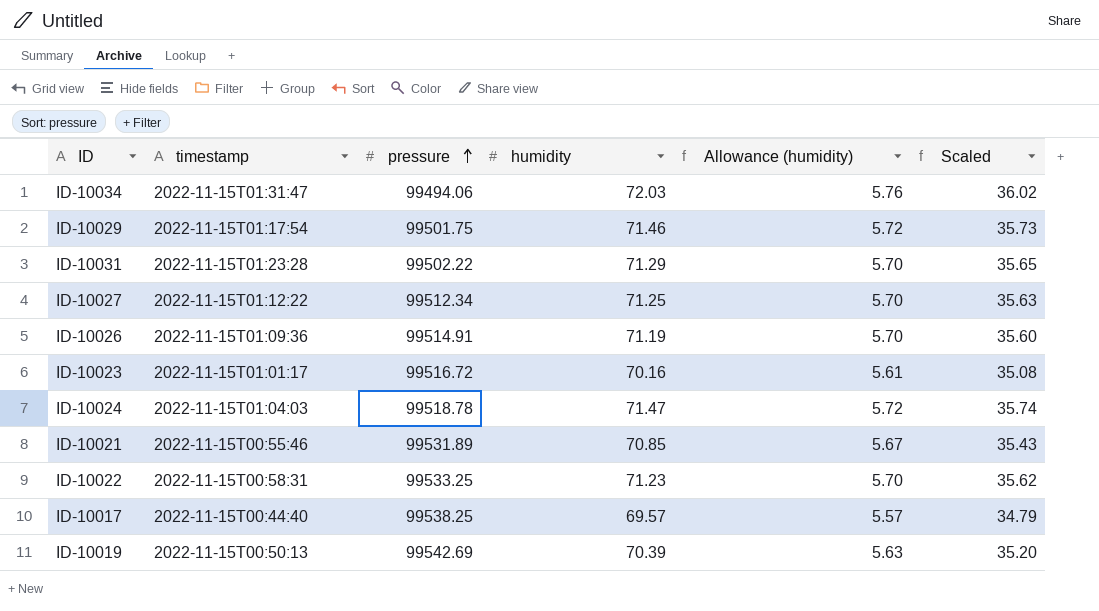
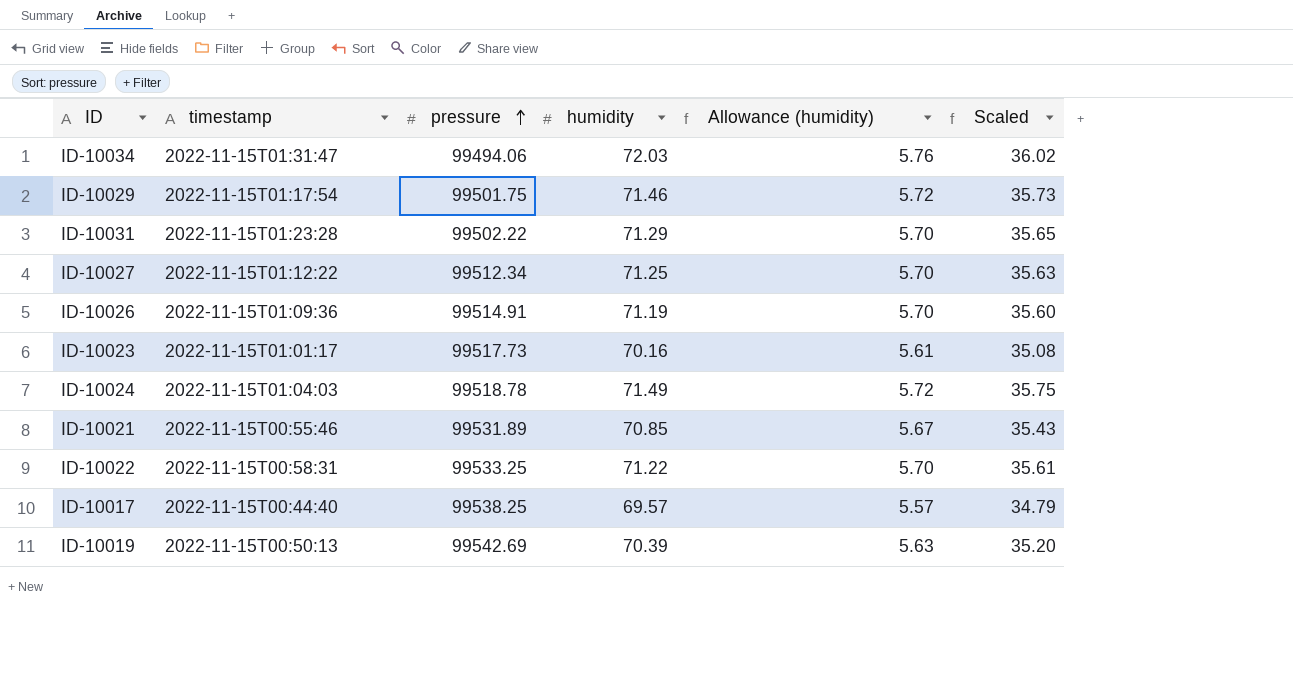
ID-10023 | pressure: 99516.72 -> 99517.73
ID-10024 | humidity: 71.47 -> 71.49
ID-10024 | Scaled: 35.74 -> 35.75
ID-10022 | humidity: 71.23 -> 71.22
ID-10022 | Scaled: 35.62 -> 35.61

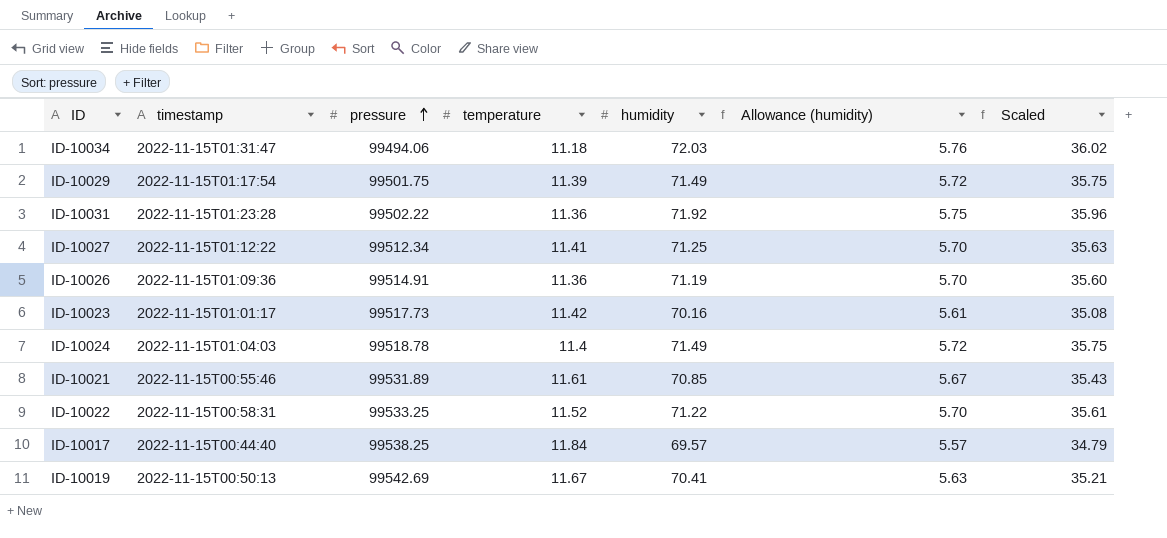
column temperature | position: none -> 4
ID-10029 | humidity: 71.46 -> 71.49
ID-10029 | Scaled: 35.73 -> 35.75
ID-10031 | humidity: 71.29 -> 71.92
ID-10031 | Allowance (humidity): 5.70 -> 5.75
ID-10031 | Scaled: 35.65 -> 35.96
ID-10019 | humidity: 70.39 -> 70.41
ID-10019 | Scaled: 35.20 -> 35.21

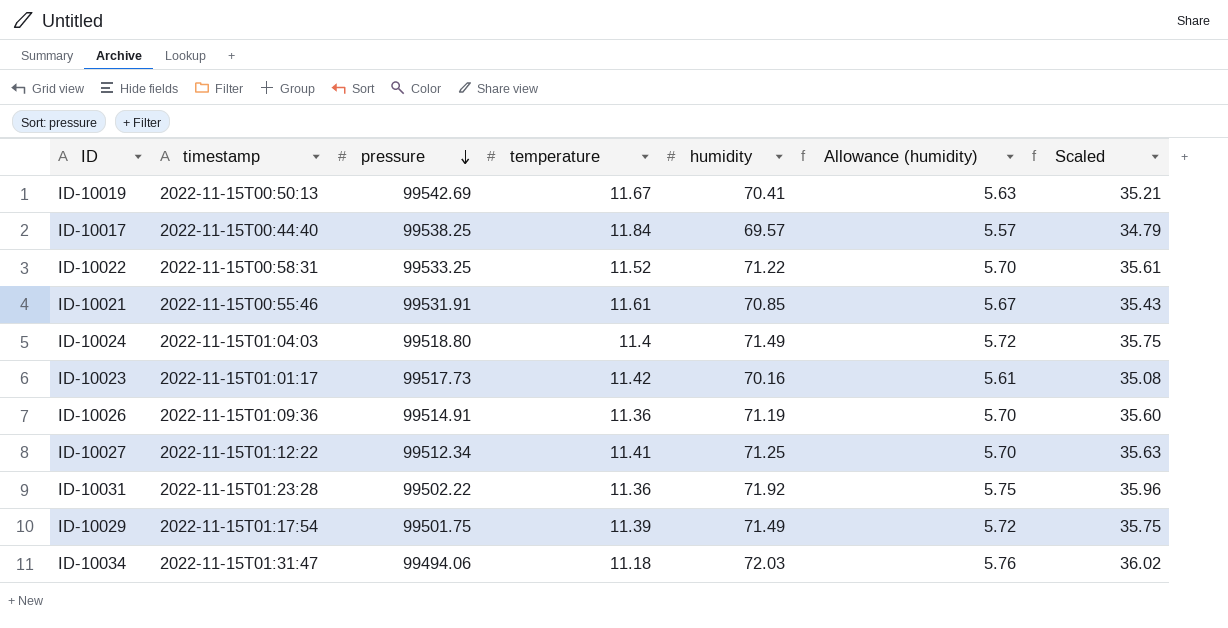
row order: pressure ascending -> pressure descending
ID-10021 | pressure: 99531.89 -> 99531.91
ID-10024 | pressure: 99518.78 -> 99518.80

